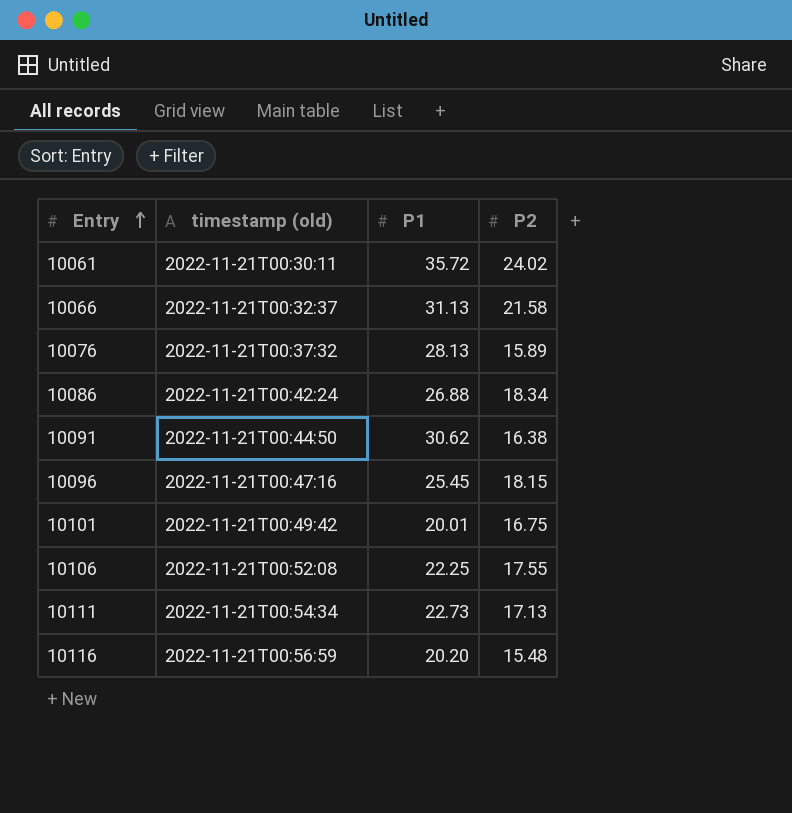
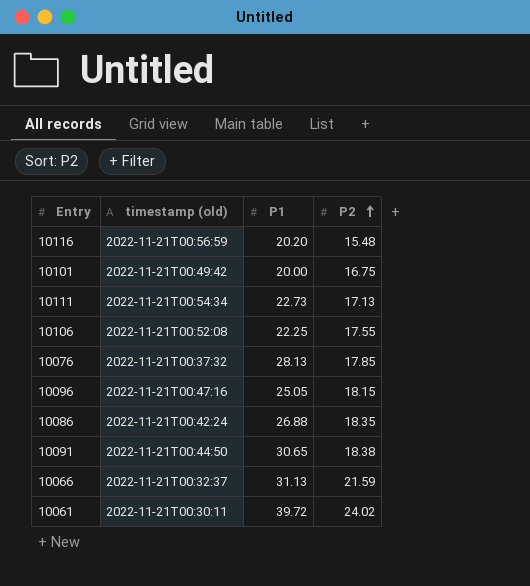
row order: Entry ascending -> P2 ascending
10101 | P1: 20.01 -> 20.00
10076 | P2: 15.89 -> 17.85
10096 | P1: 25.45 -> 25.05
10086 | P2: 18.34 -> 18.35
10091 | P1: 30.62 -> 30.65
10091 | P2: 16.38 -> 18.38
10066 | P2: 21.58 -> 21.59
10061 | P1: 35.72 -> 39.72

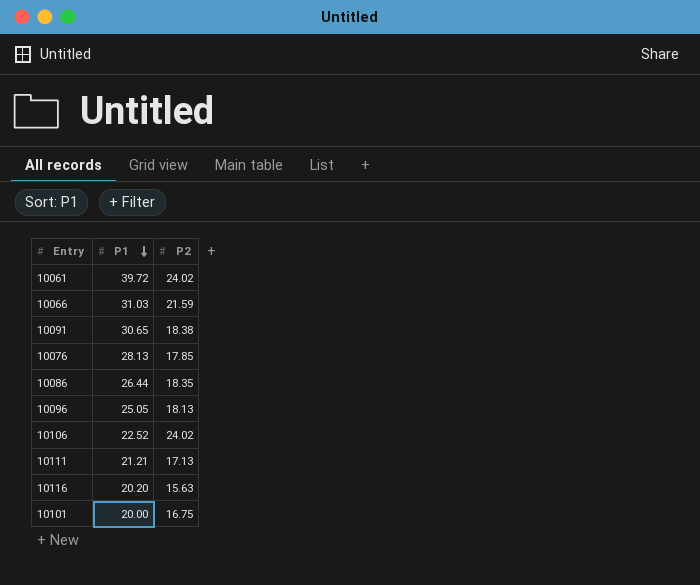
row order: P2 ascending -> P1 descending
column timestamp (old) | position: 2 -> none
10066 | P1: 31.13 -> 31.03
10086 | P1: 26.88 -> 26.44
10096 | P2: 18.15 -> 18.13
10106 | P1: 22.25 -> 22.52
10106 | P2: 17.55 -> 24.02
10111 | P1: 22.73 -> 21.21
10116 | P2: 15.48 -> 15.63

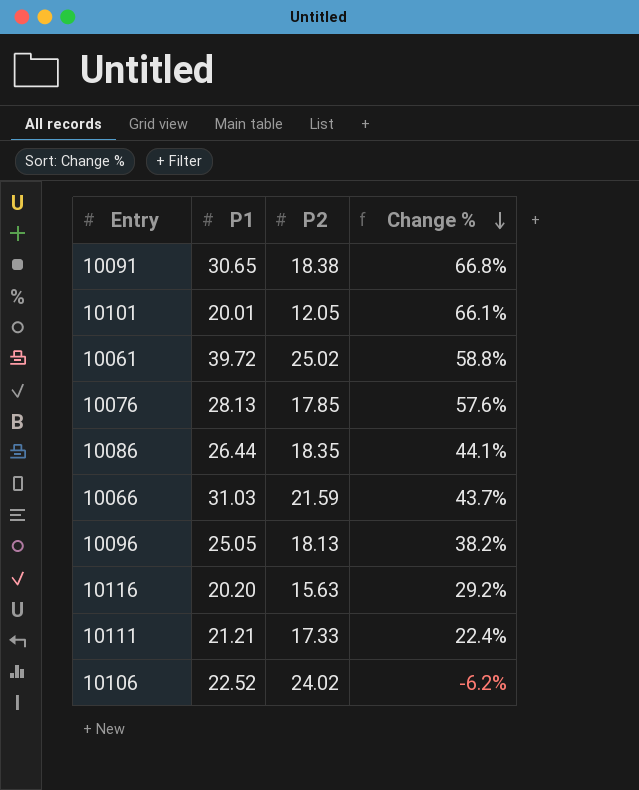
row order: P1 descending -> Change % descending
column Change % | formula: none -> ([P1] - [P2]) / [P2]
10101 | P1: 20.00 -> 20.01
10101 | P2: 16.75 -> 12.05
10061 | P2: 24.02 -> 25.02
10111 | P2: 17.13 -> 17.33

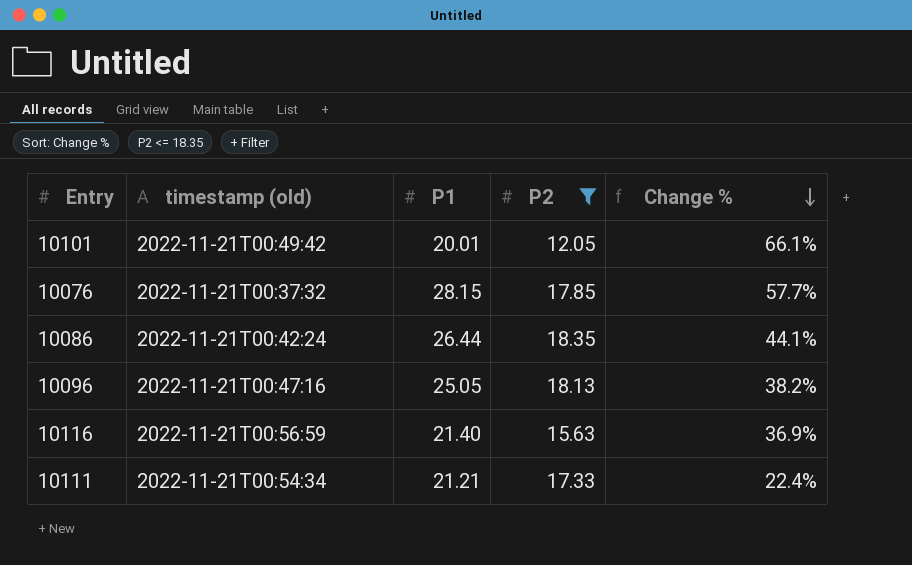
filter: none -> P2 <= 18.35
column timestamp (old) | position: none -> 2
10076 | P1: 28.13 -> 28.15
10076 | Change %: 57.6% -> 57.7%
10116 | P1: 20.20 -> 21.40
10116 | Change %: 29.2% -> 36.9%

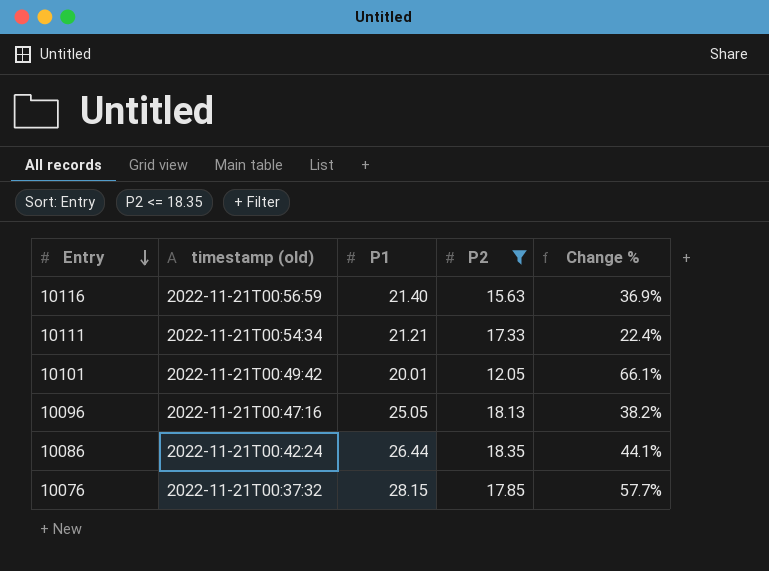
row order: Change % descending -> Entry descending

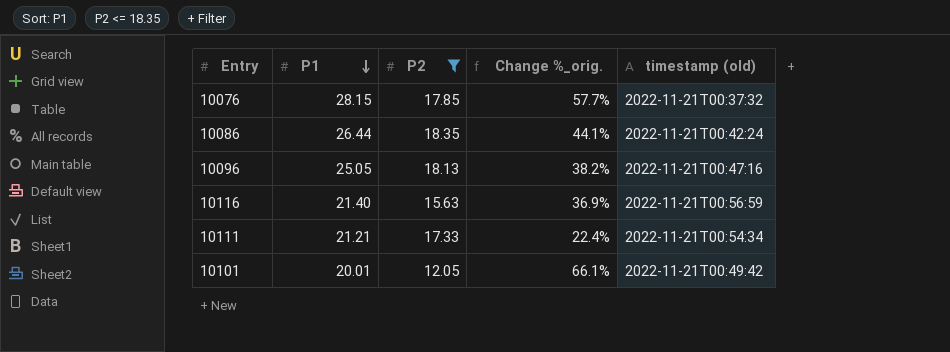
row order: Entry descending -> P1 descending
column name: Change % -> Change %_orig.
column timestamp (old) | position: 2 -> 5

